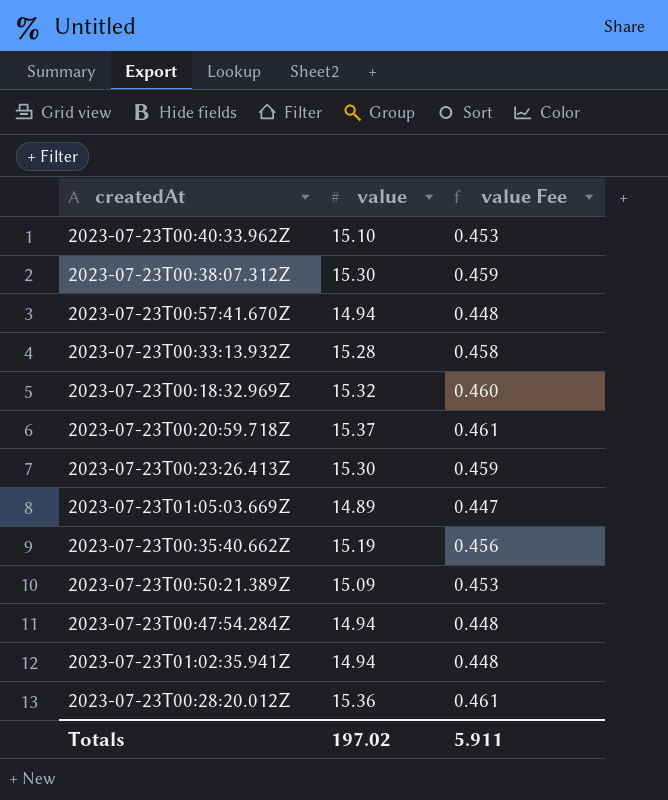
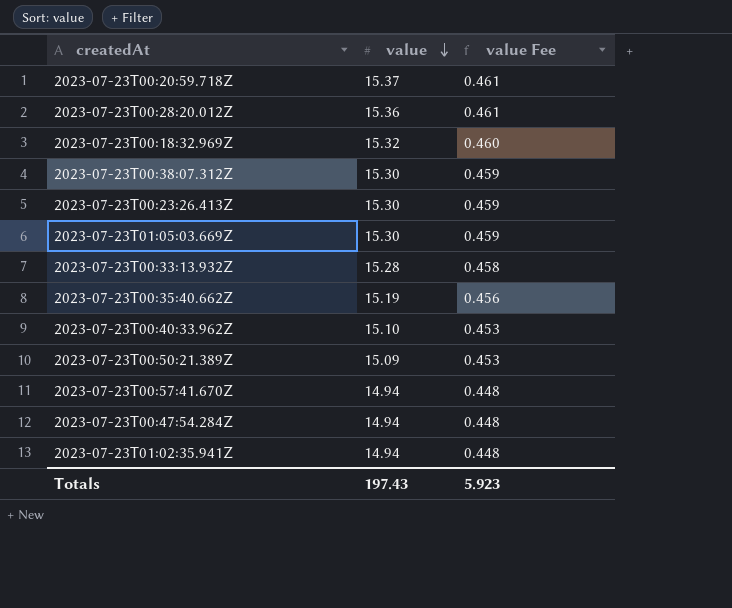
row order: none -> value descending
2023-07-23T01:05:03.669Z | value: 14.89 -> 15.30
2023-07-23T01:05:03.669Z | value Fee: 0.447 -> 0.459
Totals | value: 197.02 -> 197.43
Totals | value Fee: 5.911 -> 5.923

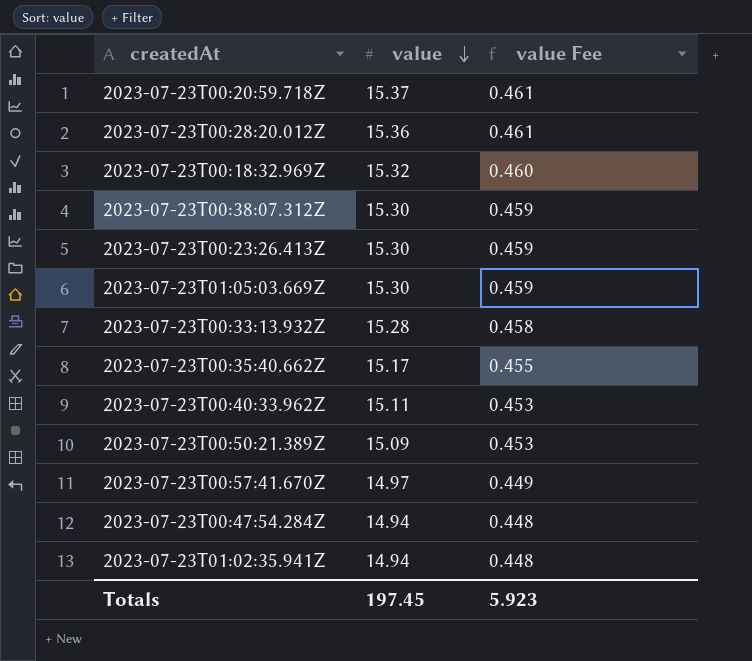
2023-07-23T00:35:40.662Z | value: 15.19 -> 15.17
2023-07-23T00:35:40.662Z | value Fee: 0.456 -> 0.455
2023-07-23T00:40:33.962Z | value: 15.10 -> 15.11
2023-07-23T00:57:41.670Z | value: 14.94 -> 14.97
2023-07-23T00:57:41.670Z | value Fee: 0.448 -> 0.449
Totals | value: 197.43 -> 197.45

